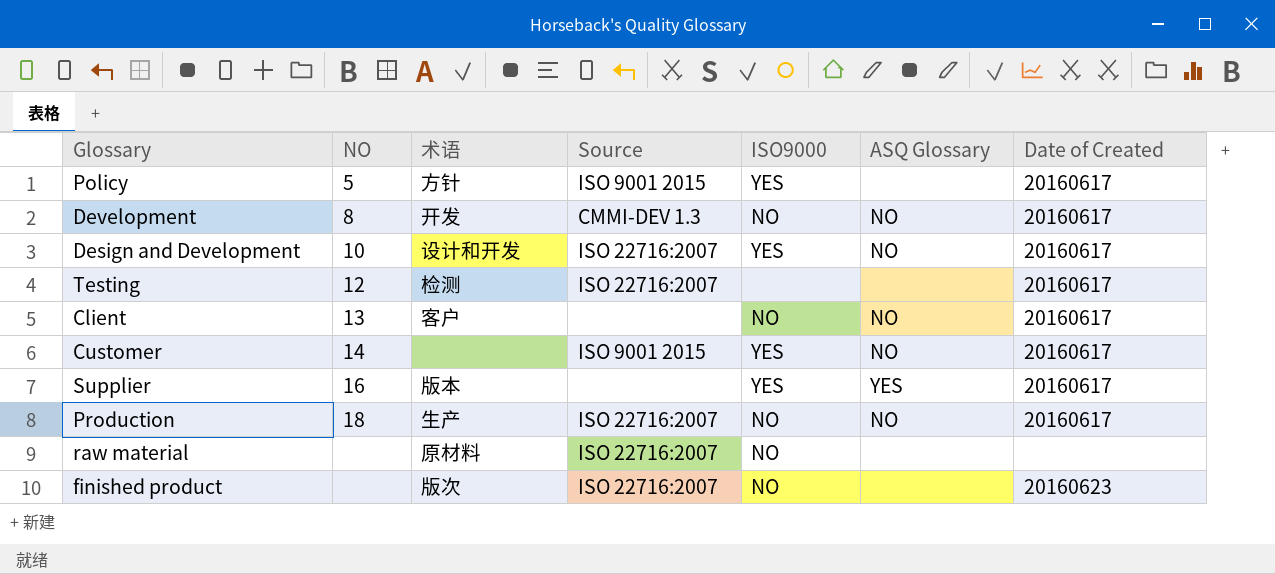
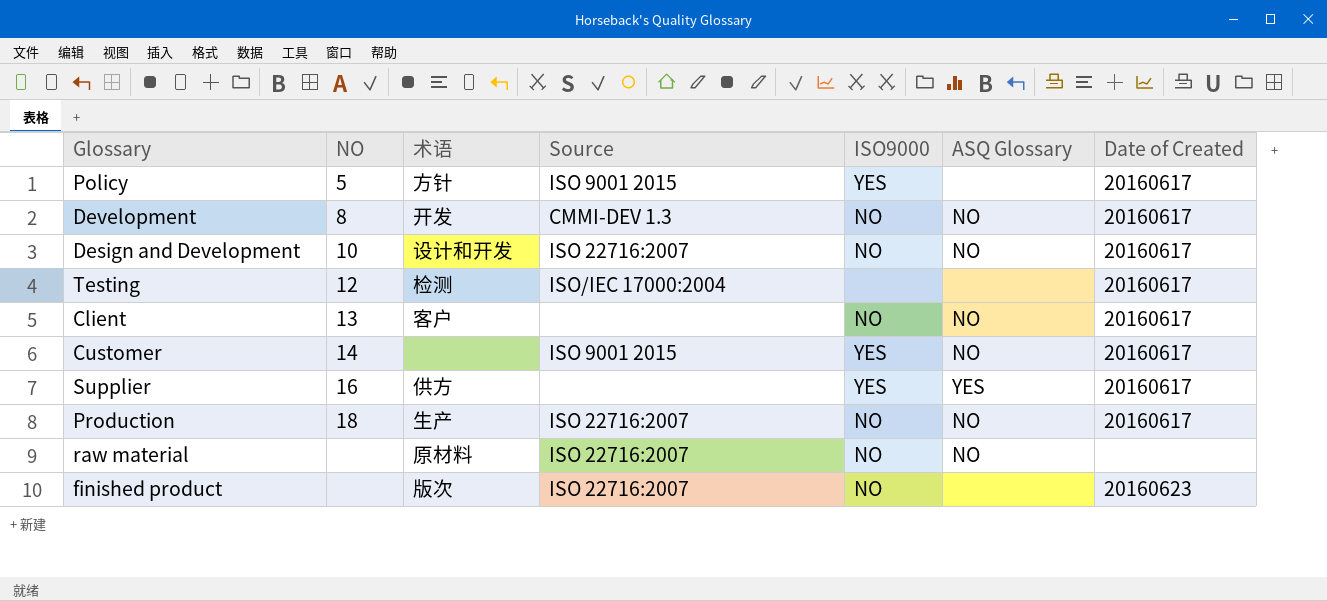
Design and Development | ISO9000: YES -> NO
Testing | Source: ISO 22716:2007 -> ISO/IEC 17000:2004
Supplier | 术语: 版本 -> 供方
raw material | ASQ Glossary: none -> NO

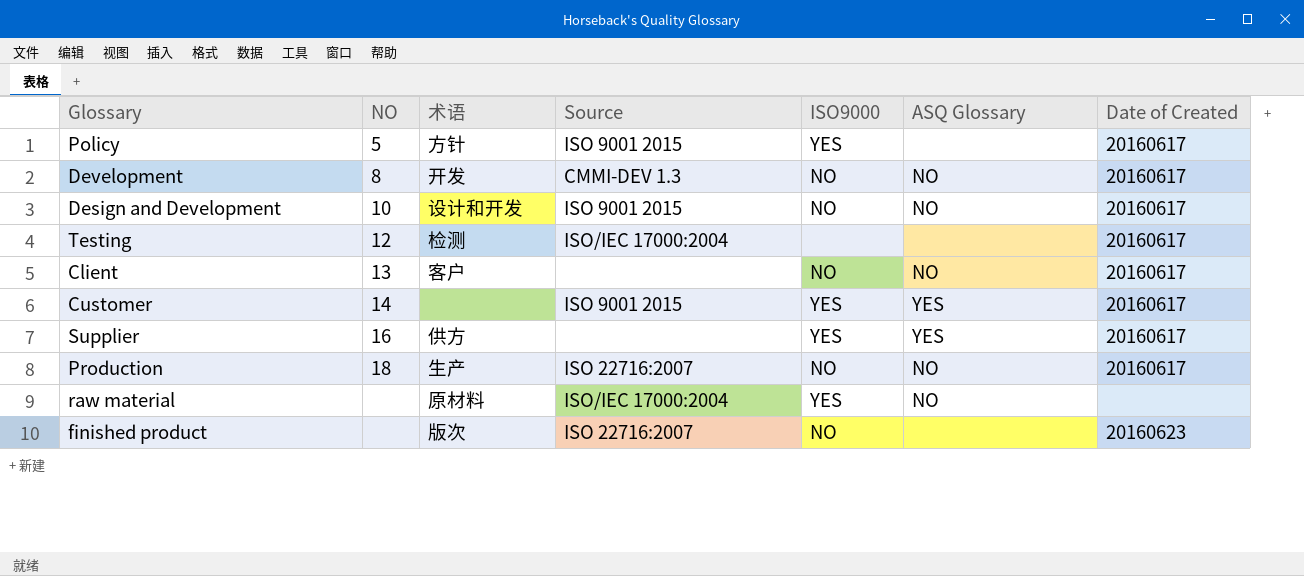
Design and Development | Source: ISO 22716:2007 -> ISO 9001 2015
Customer | ASQ Glossary: NO -> YES
raw material | Source: ISO 22716:2007 -> ISO/IEC 17000:2004
raw material | ISO9000: NO -> YES

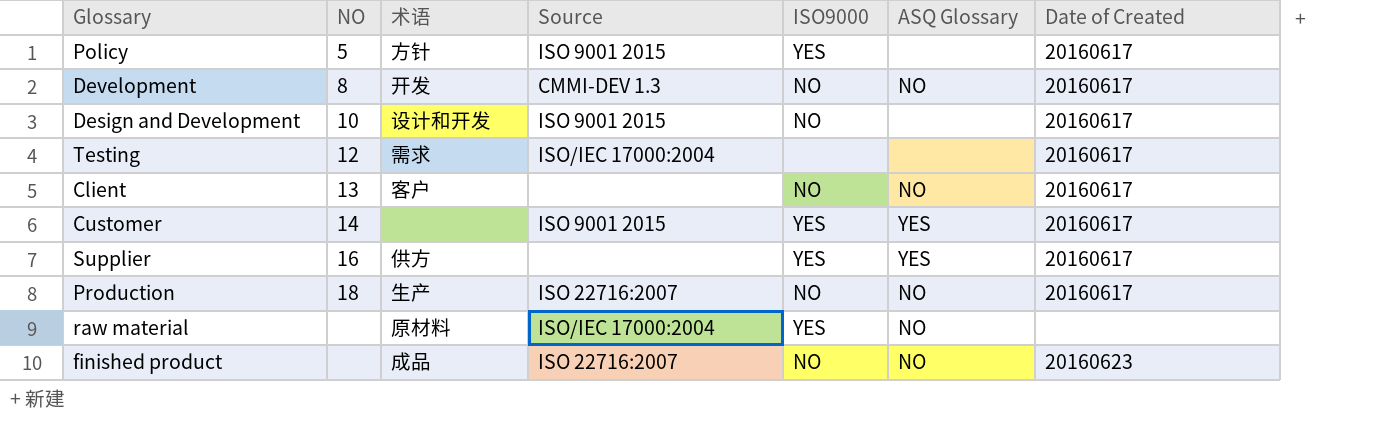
Design and Development | ASQ Glossary: NO -> none
Testing | 术语: 检测 -> 需求
finished product | 术语: 版次 -> 成品
finished product | ASQ Glossary: none -> NO

